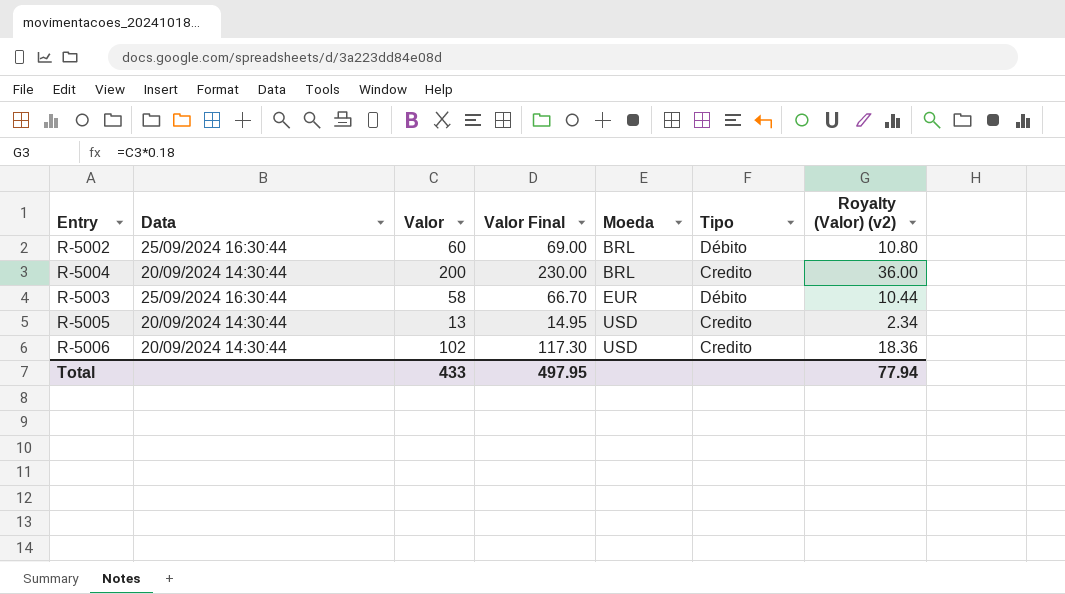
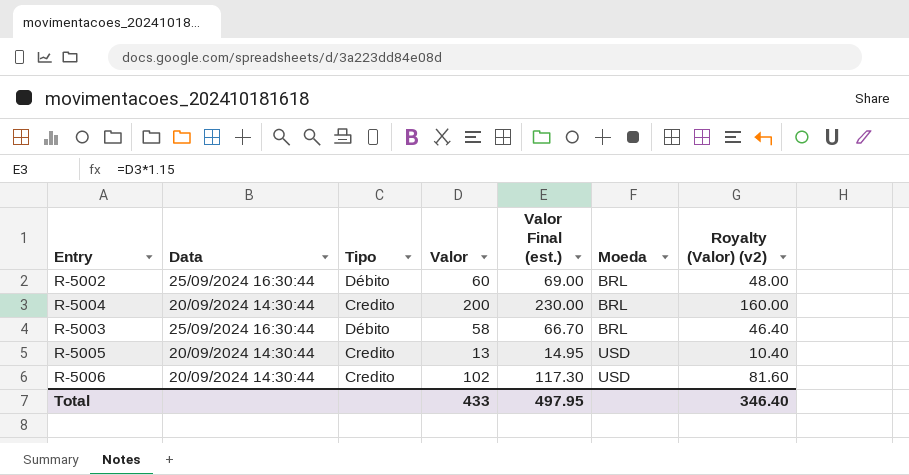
column Tipo | position: 6 -> 3
column name: Valor Final -> Valor Final (est.)
column Royalty (Valor) (v2) | formula: [Valor] * 0.18 -> [Valor] * 0.8
R-5003 | Moeda: EUR -> BRL
Total | Royalty (Valor) (v2): 77.94 -> 346.40

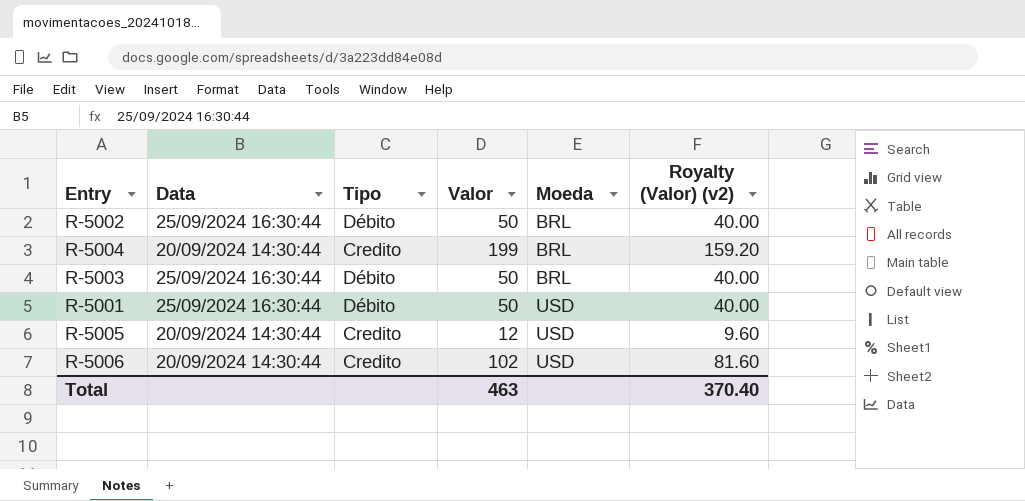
column Valor Final (est.) | formula: [Valor] * 1.15 -> none
R-5002 | Valor: 60 -> 50
R-5002 | Royalty (Valor) (v2): 48.00 -> 40.00
R-5004 | Valor: 200 -> 199
R-5004 | Royalty (Valor) (v2): 160.00 -> 159.20
R-5003 | Valor: 58 -> 50
R-5003 | Royalty (Valor) (v2): 46.40 -> 40.00
row R-5001: none -> 25/09/2024 16:30:44 | Débito | 50 | USD | 40.00
R-5005 | Valor: 13 -> 12
R-5005 | Royalty (Valor) (v2): 10.40 -> 9.60
Total | Valor: 433 -> 463
Total | Royalty (Valor) (v2): 346.40 -> 370.40

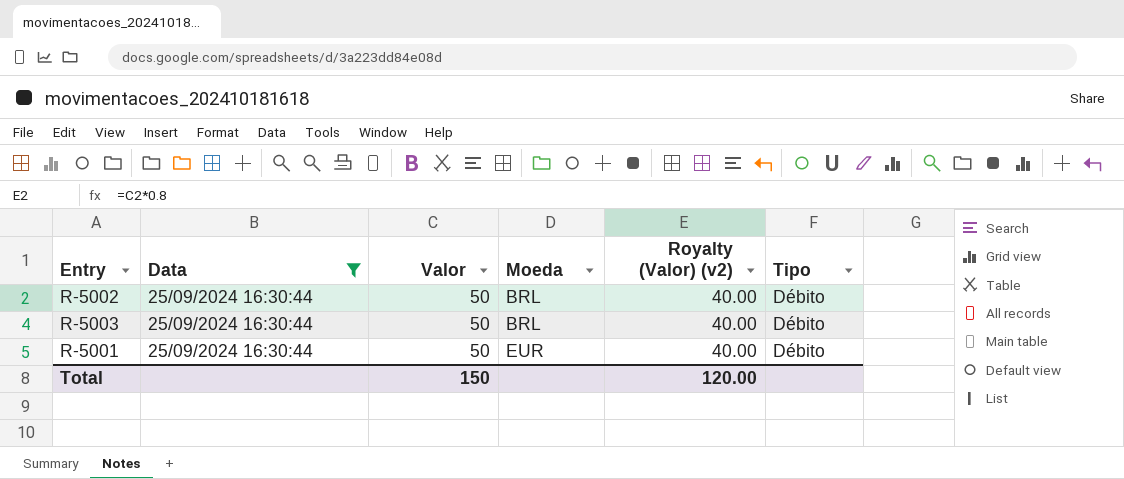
filter: none -> Data = 25/09/2024 16:30:44
column Tipo | position: 3 -> 6
R-5001 | Moeda: USD -> EUR
Total | Valor: 463 -> 150
Total | Royalty (Valor) (v2): 370.40 -> 120.00

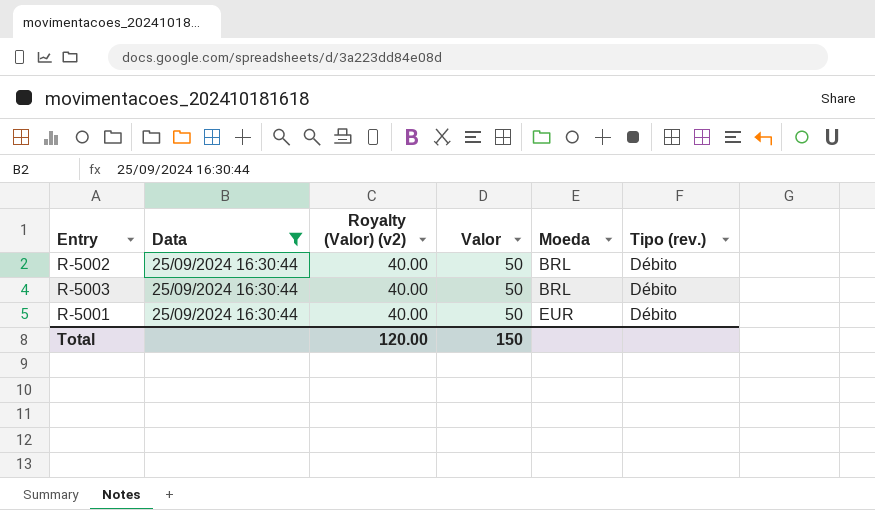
column Royalty (Valor) (v2) | position: 5 -> 3
column name: Tipo -> Tipo (rev.)

